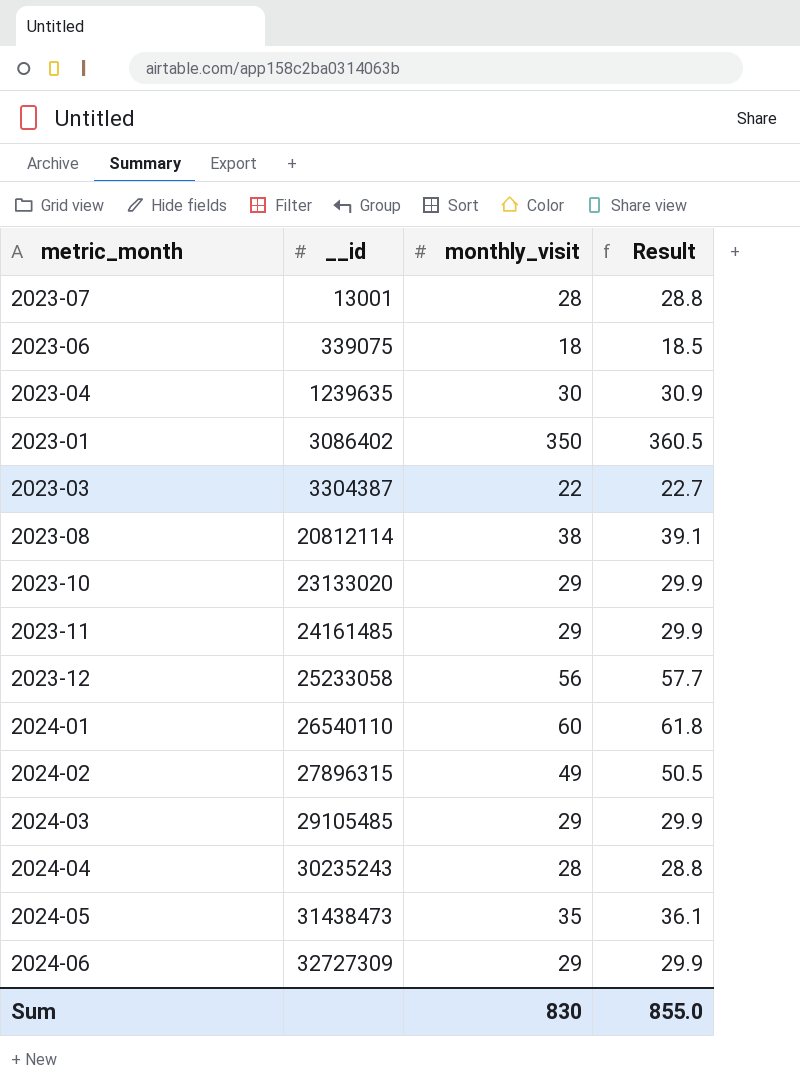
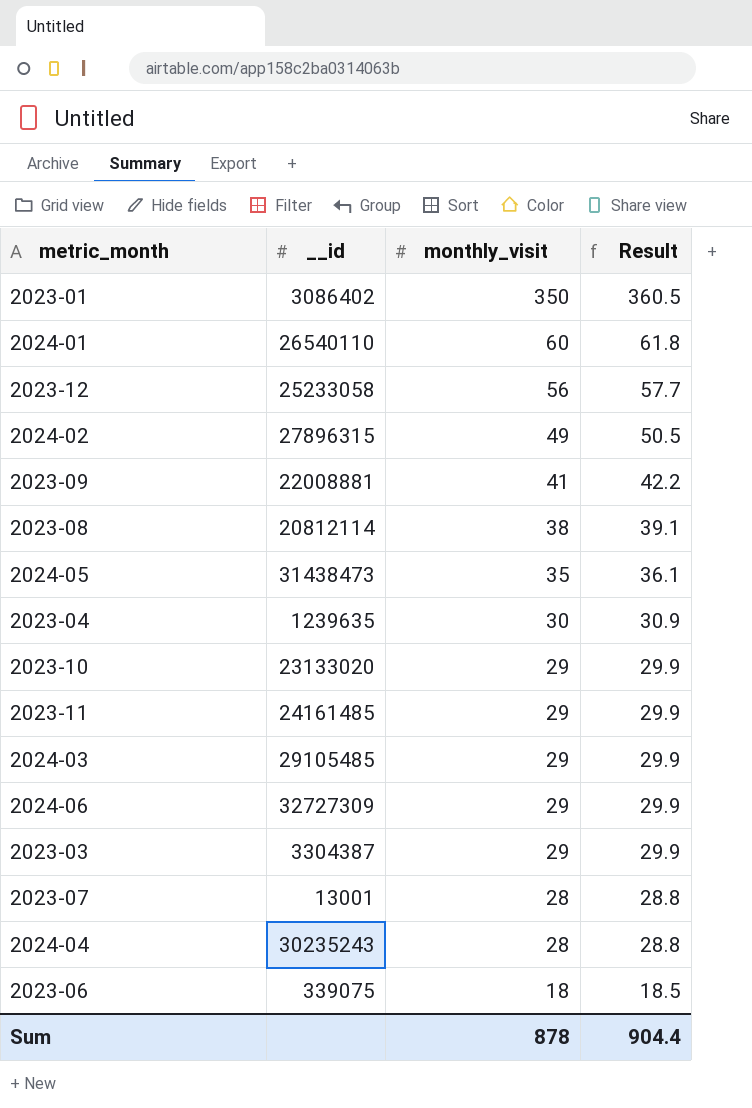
row order: __id ascending -> monthly_visit descending
row 2023-09: none -> 22008881 | 41 | 42.2
2023-03 | monthly_visit: 22 -> 29
2023-03 | Result: 22.7 -> 29.9
Sum | monthly_visit: 830 -> 878
Sum | Result: 855.0 -> 904.4

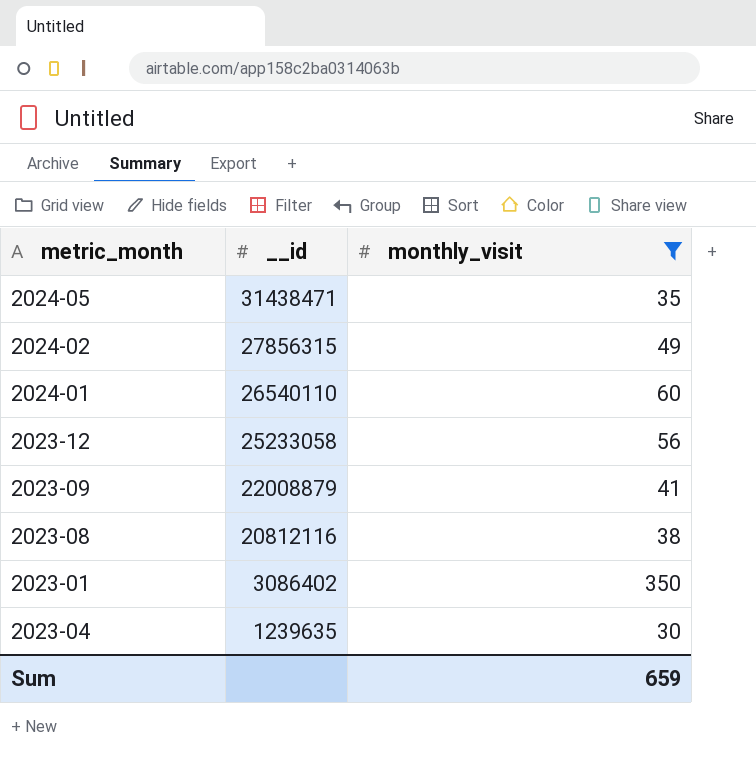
filter: none -> monthly_visit >= 30
row order: monthly_visit descending -> __id descending
column Result | formula: [monthly_visit] * 1.03 -> none
2024-05 | __id: 31438473 -> 31438471
2024-02 | __id: 27896315 -> 27856315
2023-09 | __id: 22008881 -> 22008879
2023-08 | __id: 20812114 -> 20812116
Sum | monthly_visit: 878 -> 659

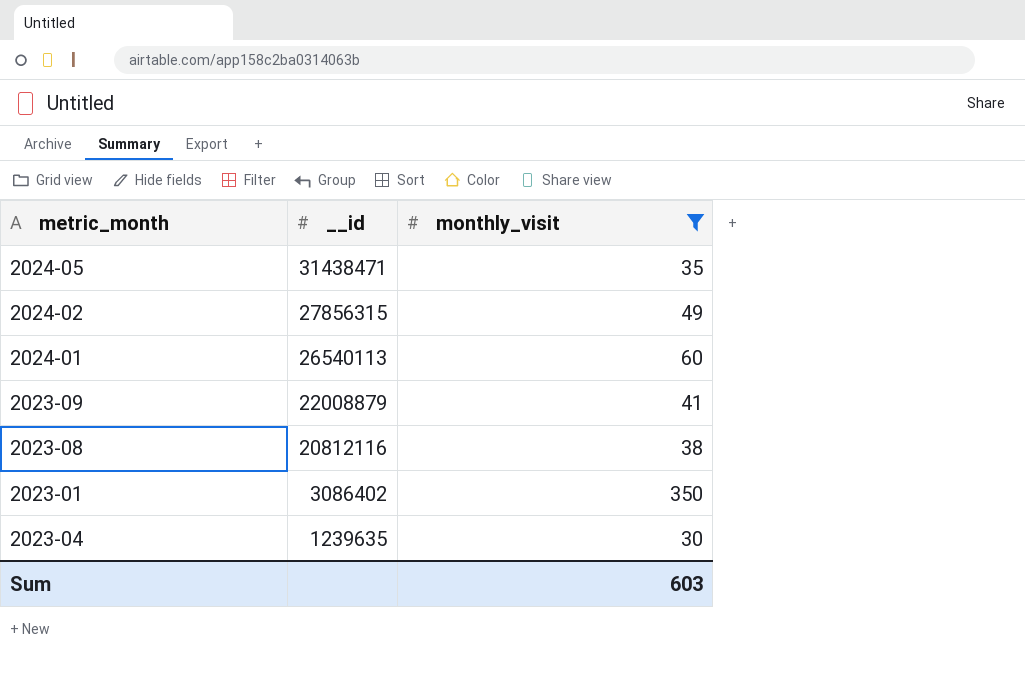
row 2023-12: 25233058 | 56 -> none
2024-01 | __id: 26540110 -> 26540113
Sum | monthly_visit: 659 -> 603

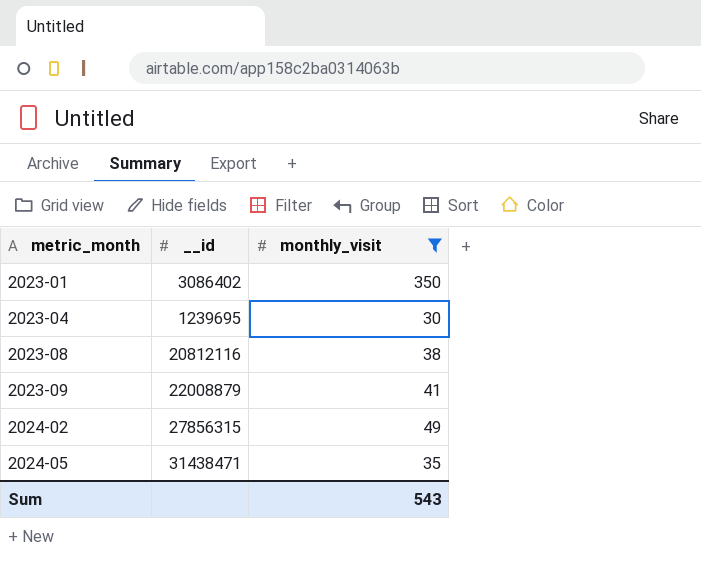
row order: __id descending -> metric_month ascending
row 2024-01: 26540113 | 60 -> none
2023-04 | __id: 1239635 -> 1239695
Sum | monthly_visit: 603 -> 543

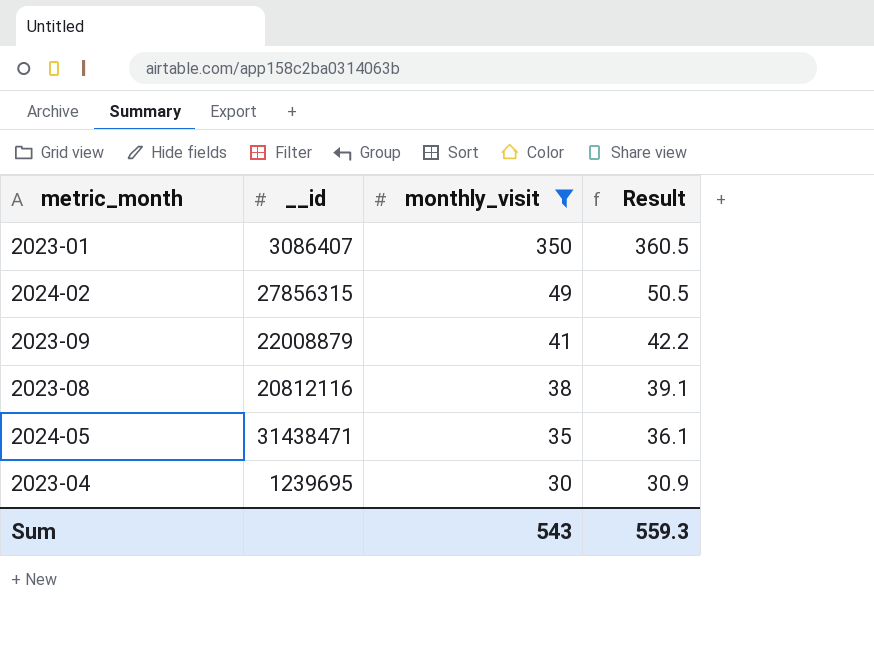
row order: metric_month ascending -> monthly_visit descending
column Result | formula: none -> [monthly_visit] * 1.03
2023-01 | __id: 3086402 -> 3086407

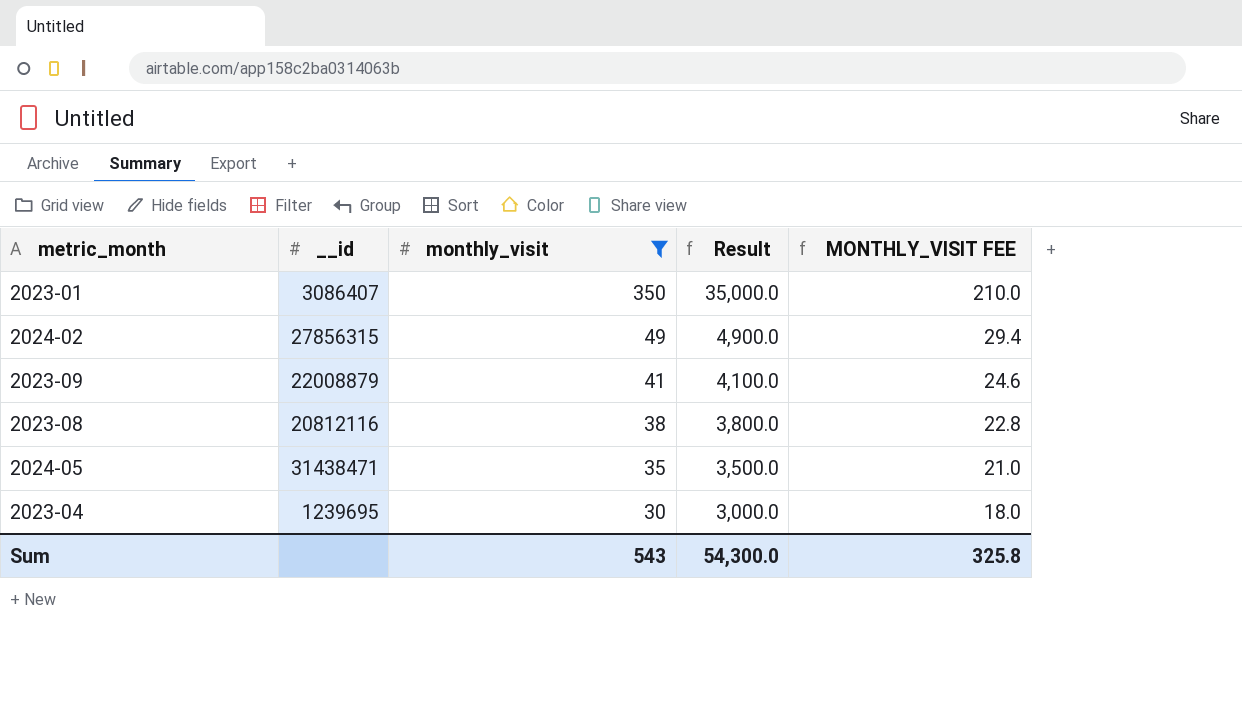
column Result | formula: [monthly_visit] * 1.03 -> [monthly_visit] * 100
column MONTHLY_VISIT FEE | formula: none -> [monthly_visit] * 0.6
Sum | Result: 559.3 -> 54,300.0

